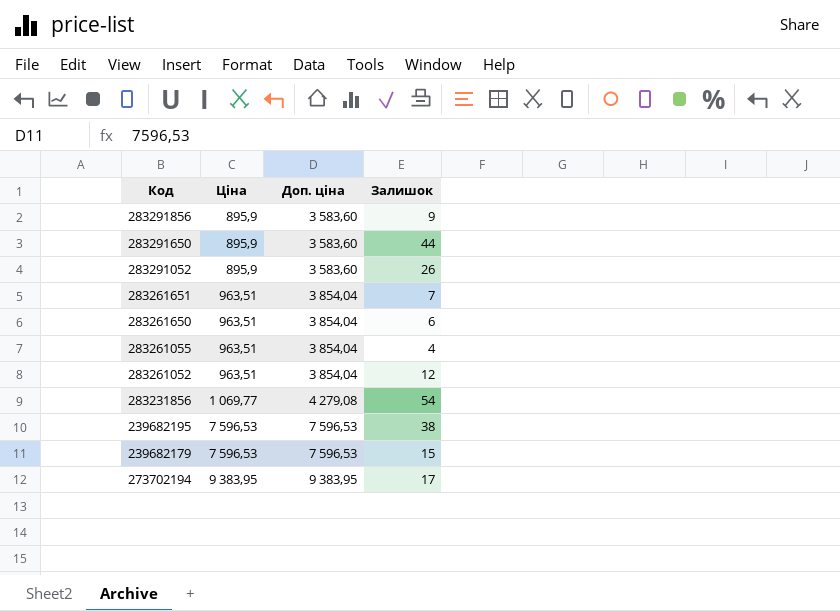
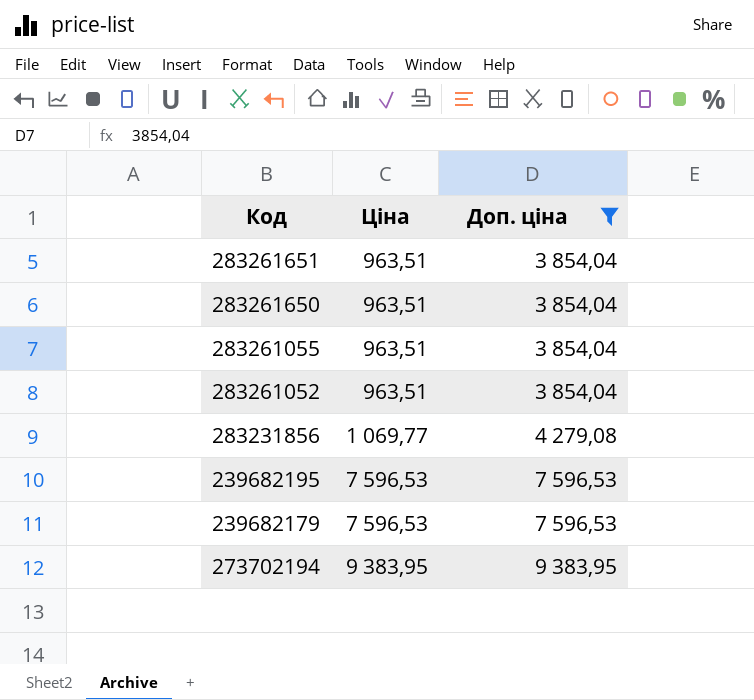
filter: none -> Доп. ціна != 3 583,60
column Залишок | position: 4 -> none

